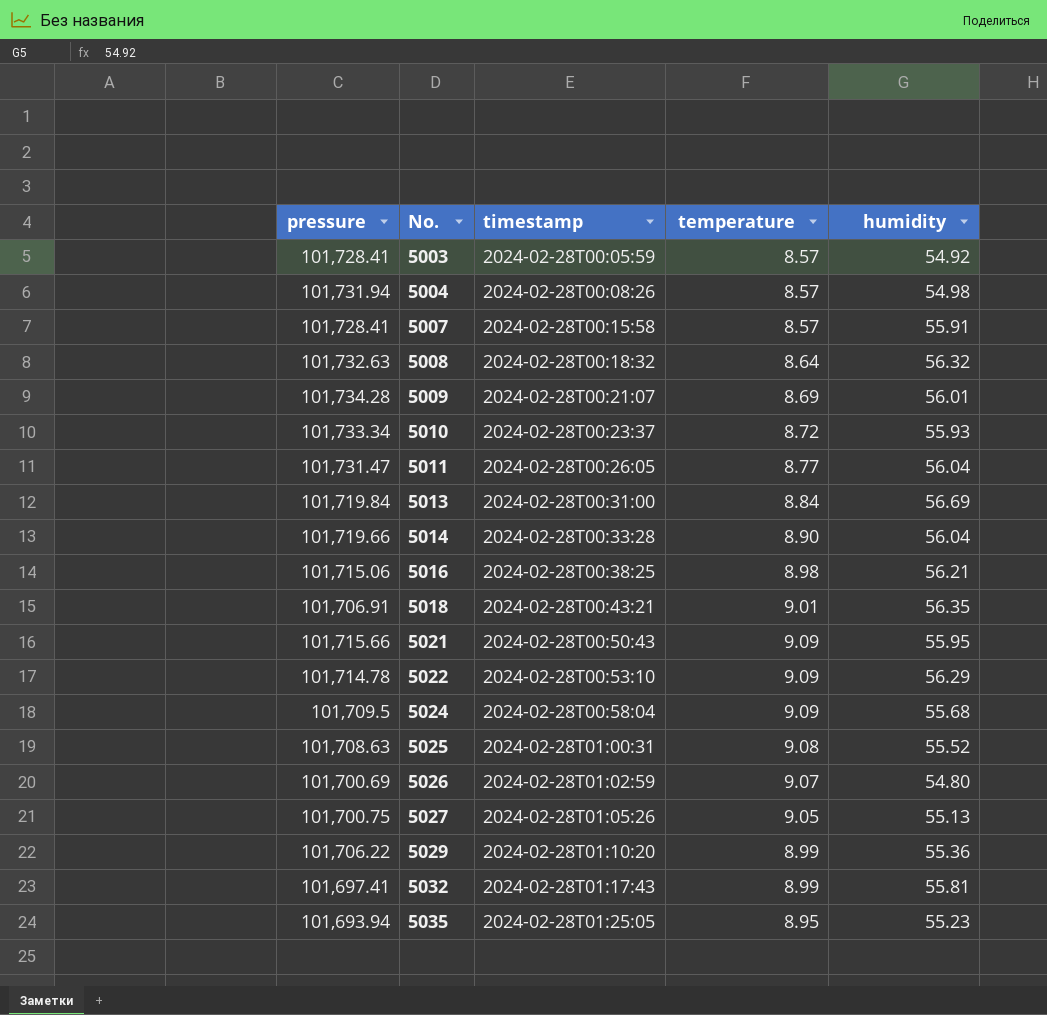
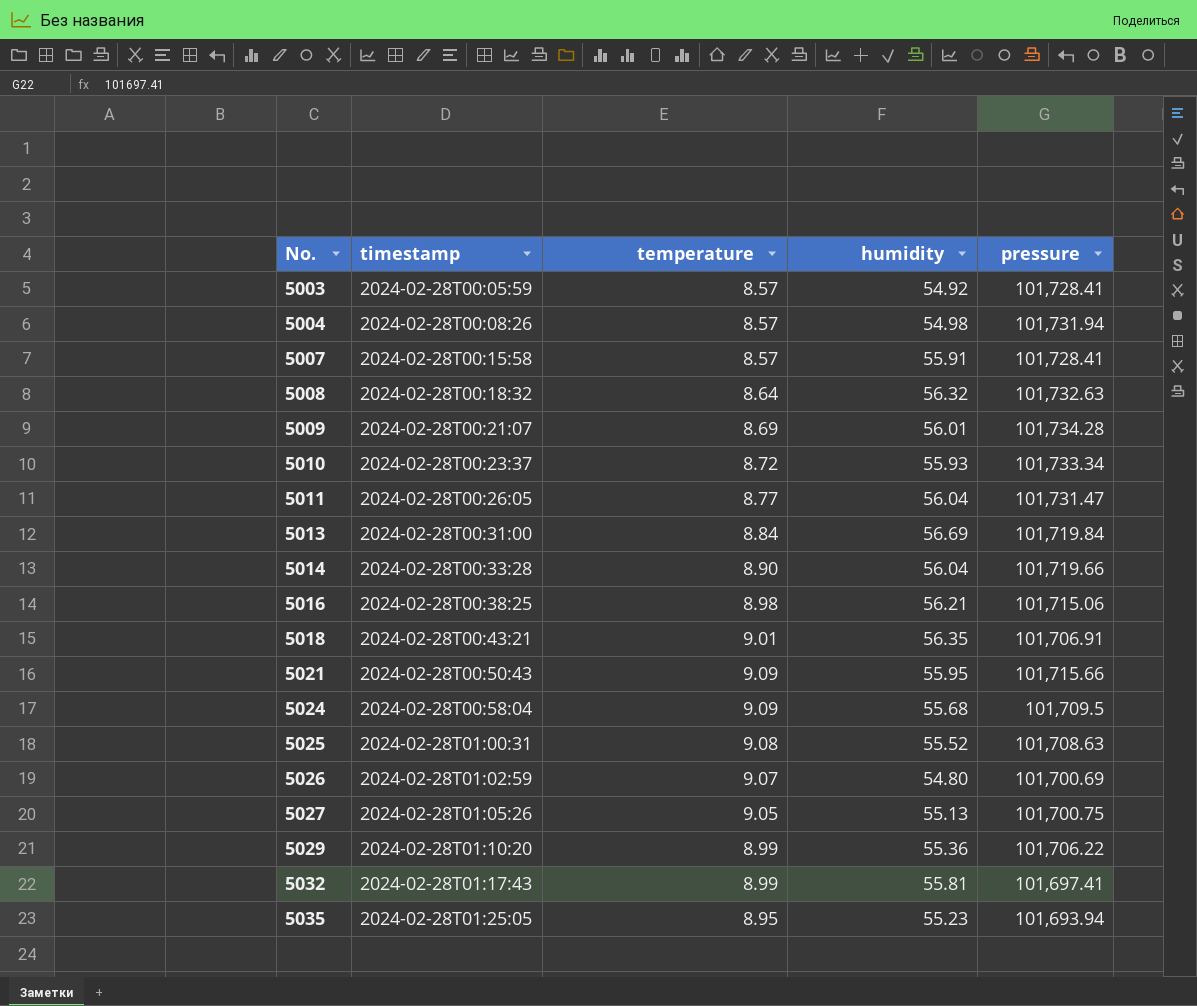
column pressure | position: 1 -> 5
row 5022: 101,714.78 | 2024-02-28T00:53:10 | 9.09 | 56.29 -> none

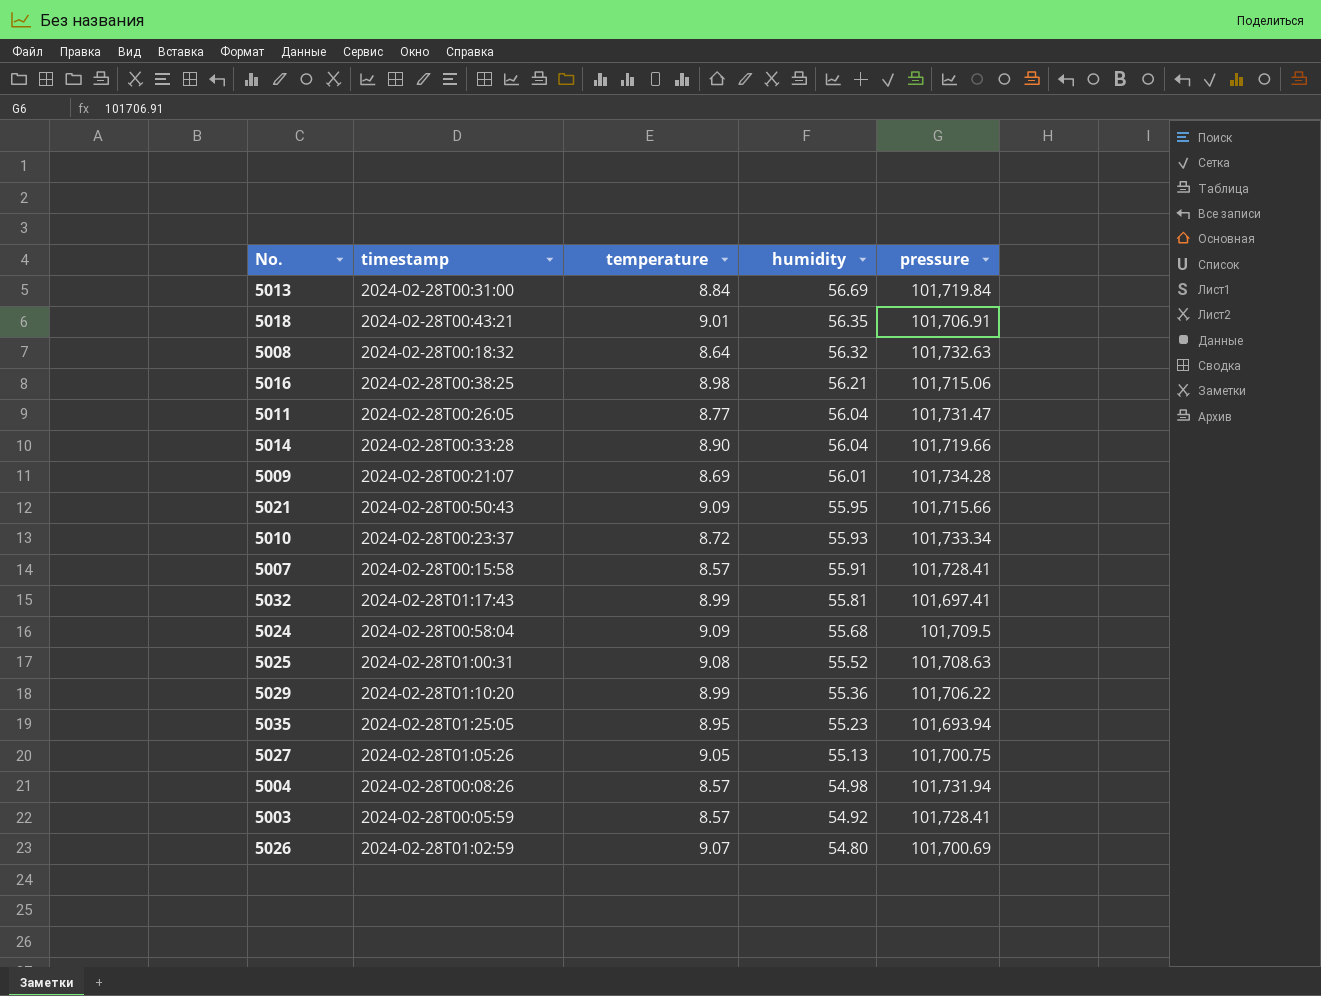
row order: No. ascending -> humidity descending

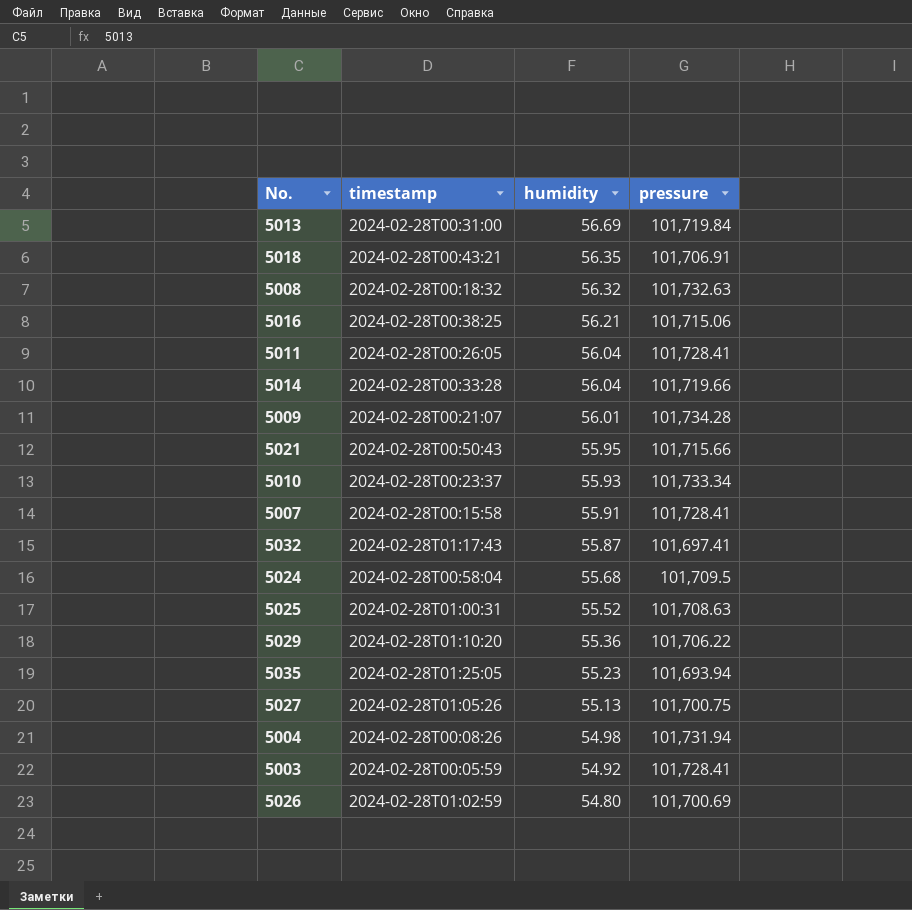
column temperature | position: 3 -> none
5011 | pressure: 101,731.47 -> 101,728.41
5032 | humidity: 55.81 -> 55.87

